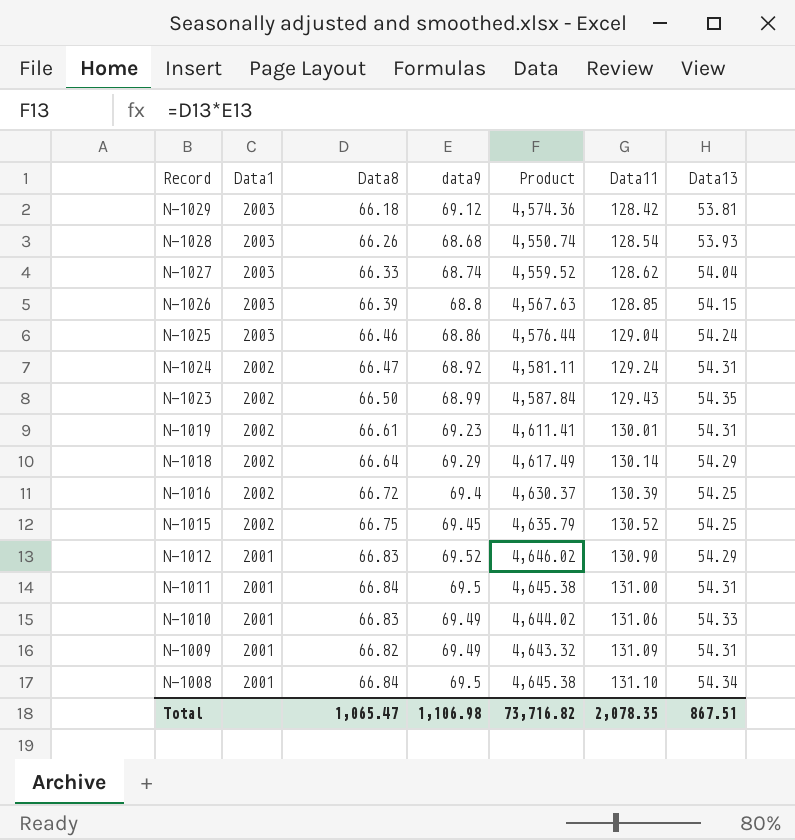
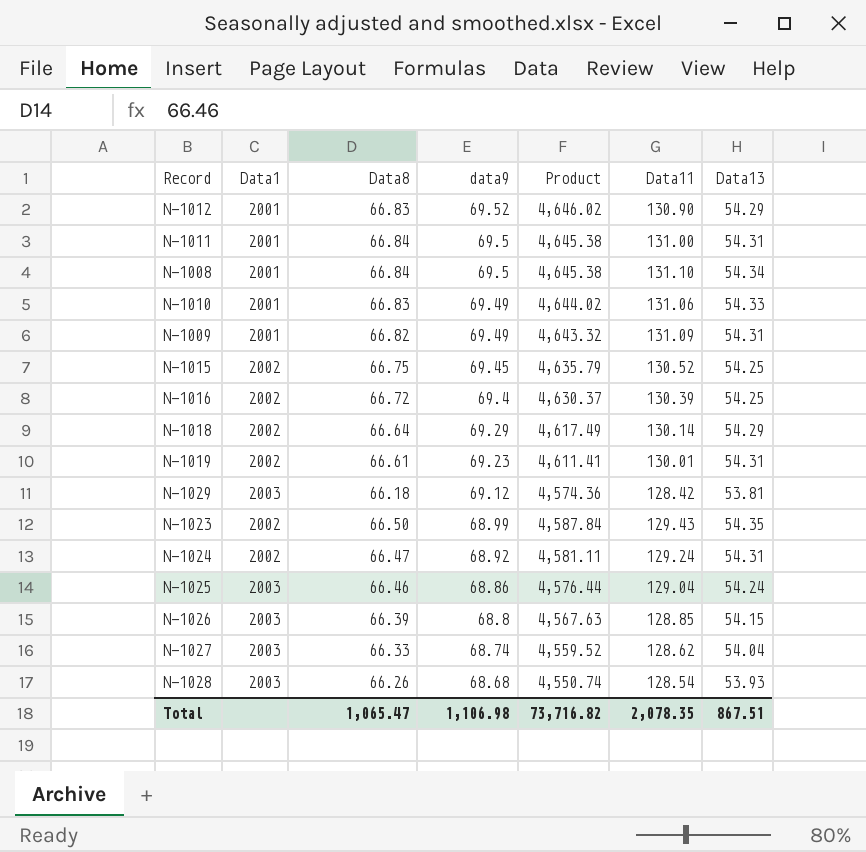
row order: Record descending -> data9 descending

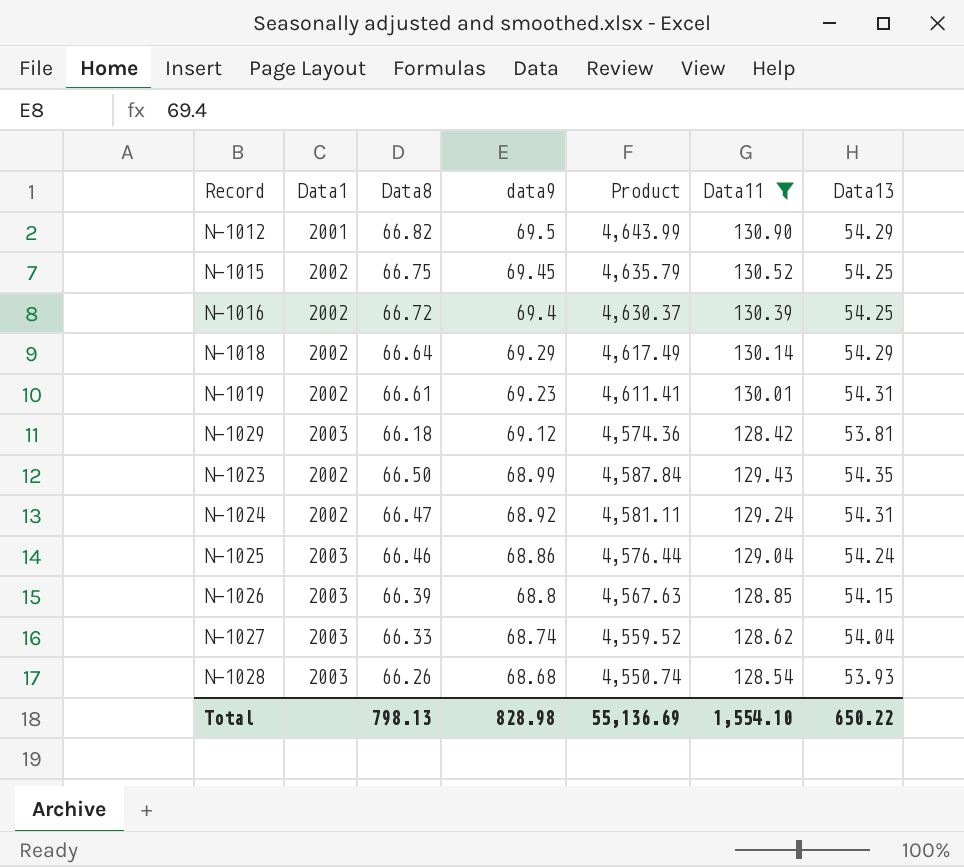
filter: none -> Data11 <= 130.90
N-1012 | Data8: 66.83 -> 66.82
N-1012 | data9: 69.52 -> 69.5
N-1012 | Product: 4,646.02 -> 4,643.99
Total | Data8: 1,065.47 -> 798.13
Total | data9: 1,106.98 -> 828.98
Total | Product: 73,716.82 -> 55,136.69
Total | Data11: 2,078.35 -> 1,554.10
Total | Data13: 867.51 -> 650.22

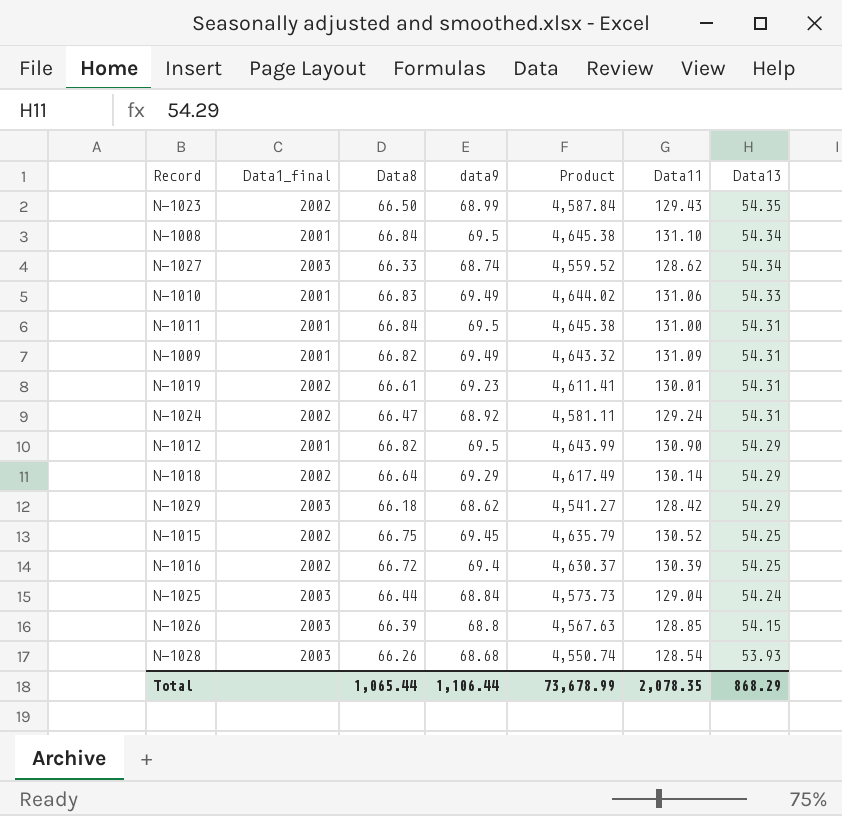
filter: Data11 <= 130.90 -> none
row order: data9 descending -> Data13 descending
column name: Data1 -> Data1_final
N-1027 | Data13: 54.04 -> 54.34
N-1029 | data9: 69.12 -> 68.62
N-1029 | Product: 4,574.36 -> 4,541.27
N-1029 | Data13: 53.81 -> 54.29
N-1025 | Data8: 66.46 -> 66.44
N-1025 | data9: 68.86 -> 68.84
N-1025 | Product: 4,576.44 -> 4,573.73
Total | Data8: 798.13 -> 1,065.44
Total | data9: 828.98 -> 1,106.44
Total | Product: 55,136.69 -> 73,678.99
Total | Data11: 1,554.10 -> 2,078.35
Total | Data13: 650.22 -> 868.29

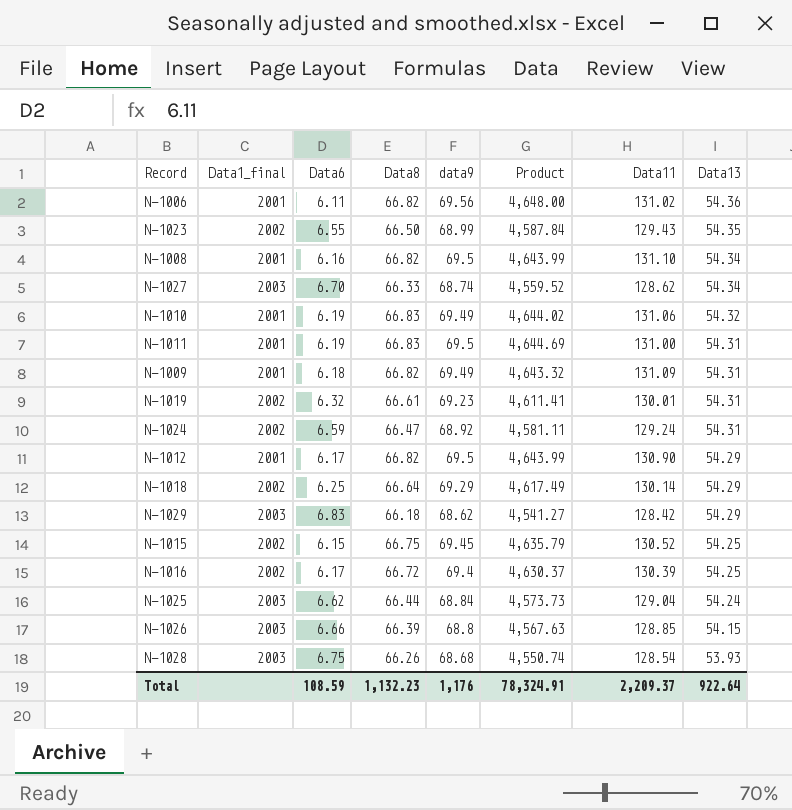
column Data6 | position: none -> 3
row N-1006: none -> 2001 | 6.11 | 66.82 | 69.56 | 4,648.00 | 131.02 | 54.36
N-1008 | Data8: 66.84 -> 66.82
N-1008 | Product: 4,645.38 -> 4,643.99
N-1010 | Data13: 54.33 -> 54.32
N-1011 | Data8: 66.84 -> 66.83
N-1011 | Product: 4,645.38 -> 4,644.69
Total | Data8: 1,065.44 -> 1,132.23
Total | data9: 1,106.44 -> 1,176
Total | Product: 73,678.99 -> 78,324.91
Total | Data11: 2,078.35 -> 2,209.37
Total | Data13: 868.29 -> 922.64

